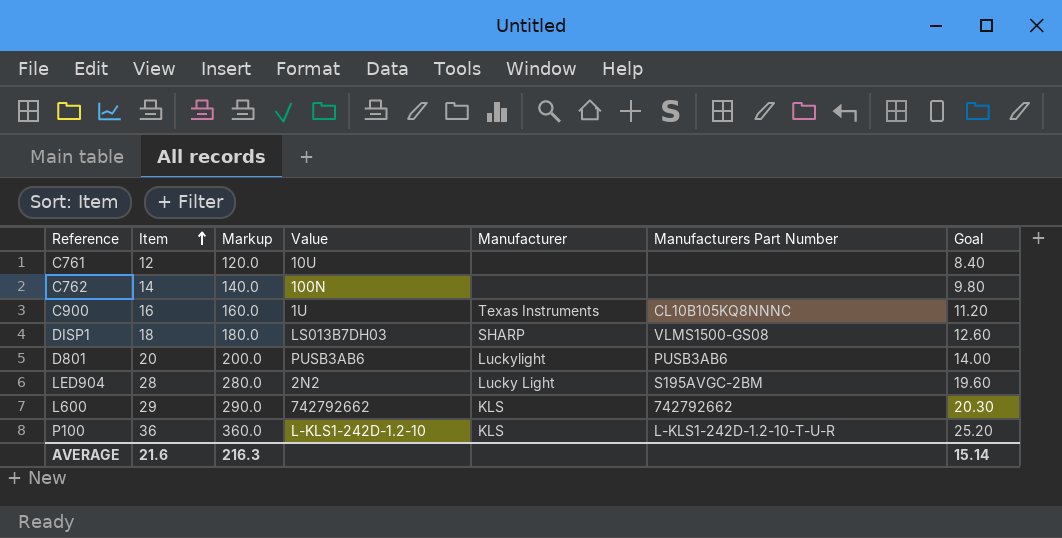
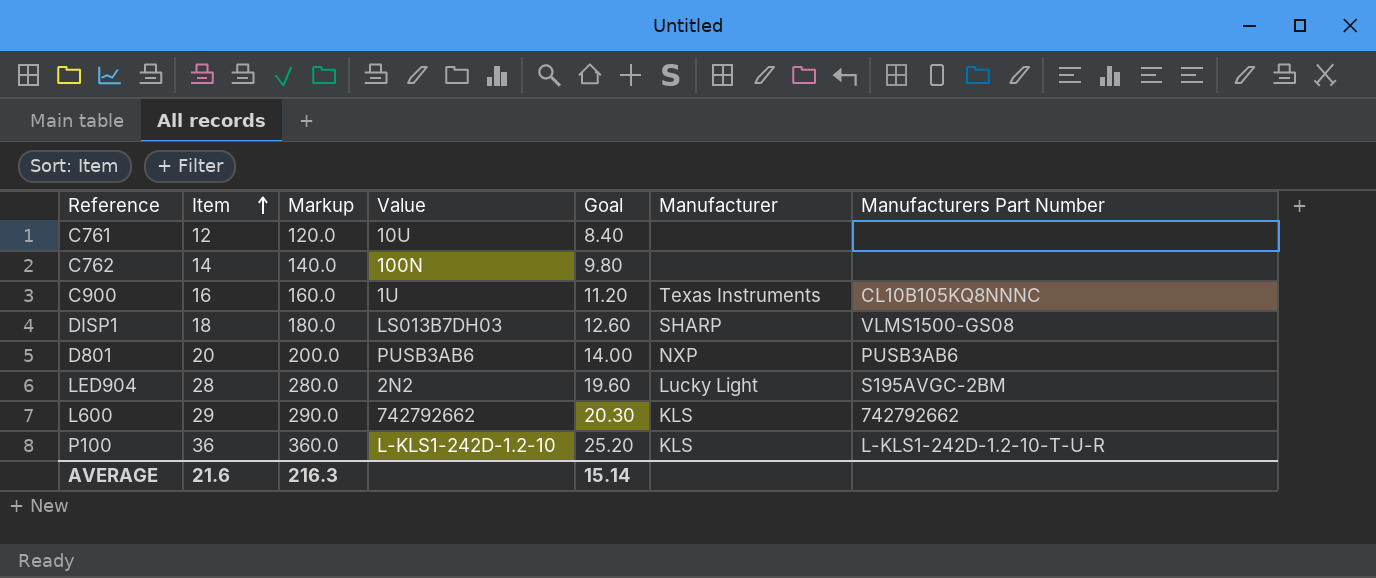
column Goal | position: 7 -> 5
D801 | Manufacturer: Luckylight -> NXP

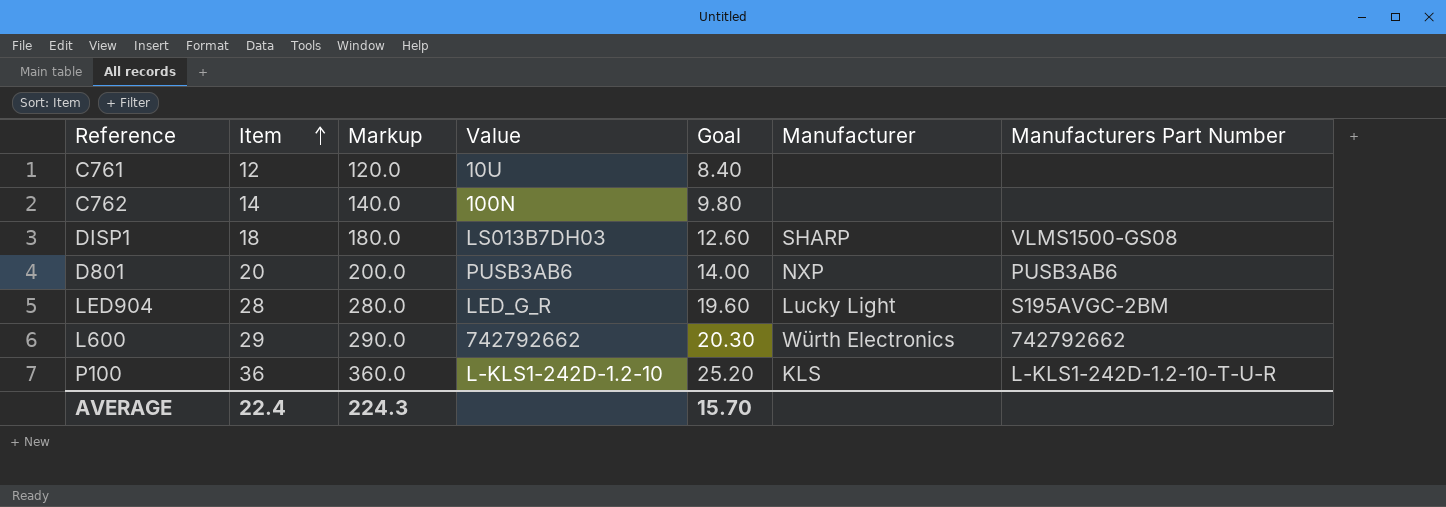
row C900: 16 | 160.0 | 1U | 11.20 | Texas Instruments | CL10B105KQ8NNNC -> none
LED904 | Value: 2N2 -> LED_G_R
L600 | Manufacturer: KLS -> Würth Electronics
AVERAGE | Item: 21.6 -> 22.4
AVERAGE | Markup: 216.3 -> 224.3
AVERAGE | Goal: 15.14 -> 15.70

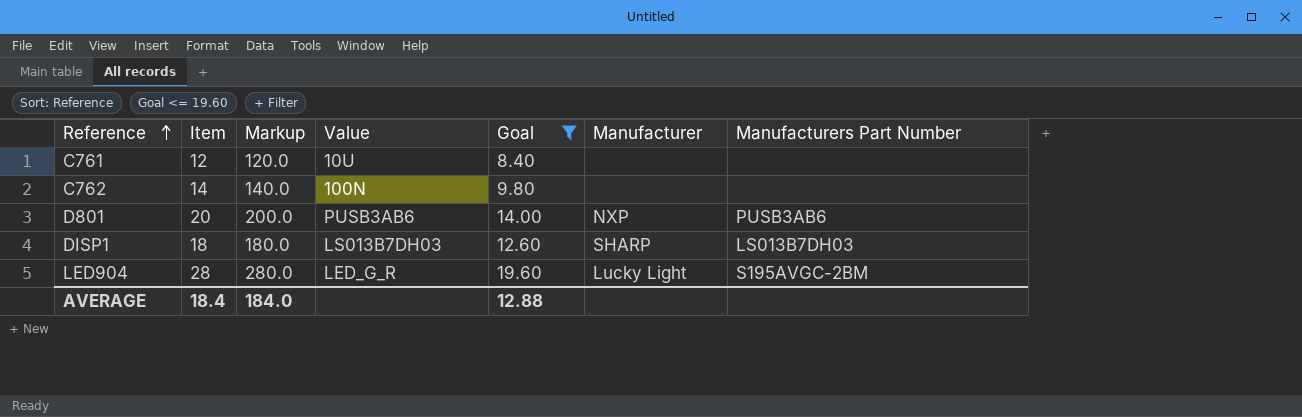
filter: none -> Goal <= 19.60
row order: Item ascending -> Reference ascending
DISP1 | Manufacturers Part Number: VLMS1500-GS08 -> LS013B7DH03
AVERAGE | Item: 22.4 -> 18.4
AVERAGE | Markup: 224.3 -> 184.0
AVERAGE | Goal: 15.70 -> 12.88

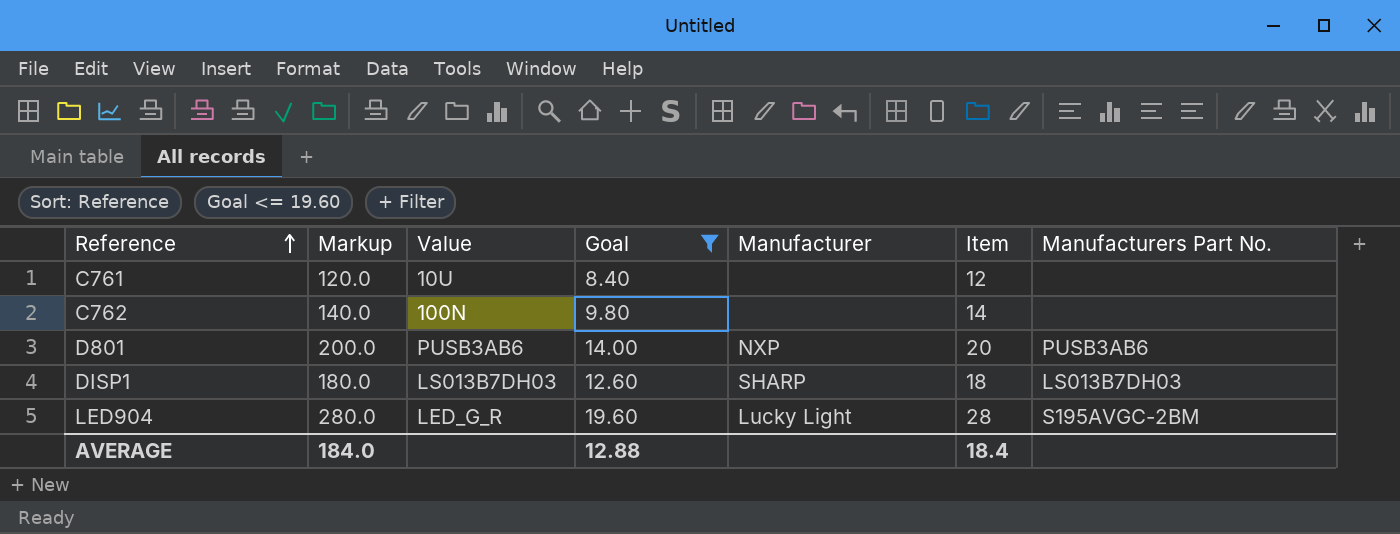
column Item | position: 2 -> 6
column name: Manufacturers Part Number -> Manufacturers Part No.

